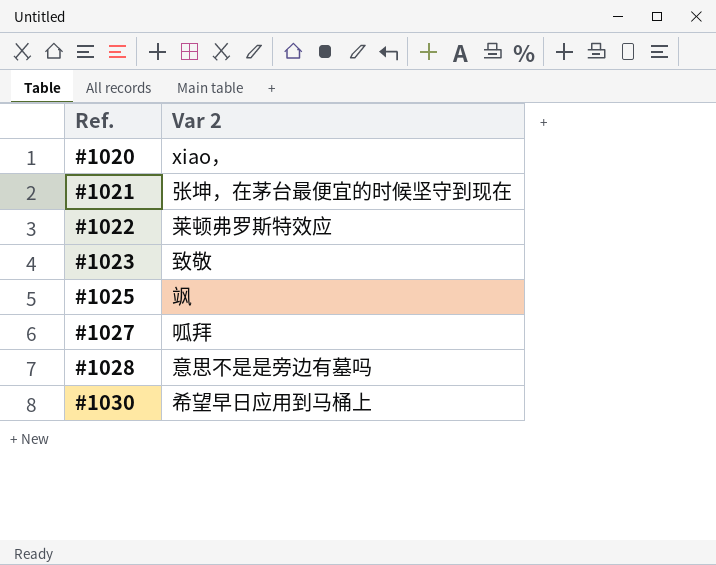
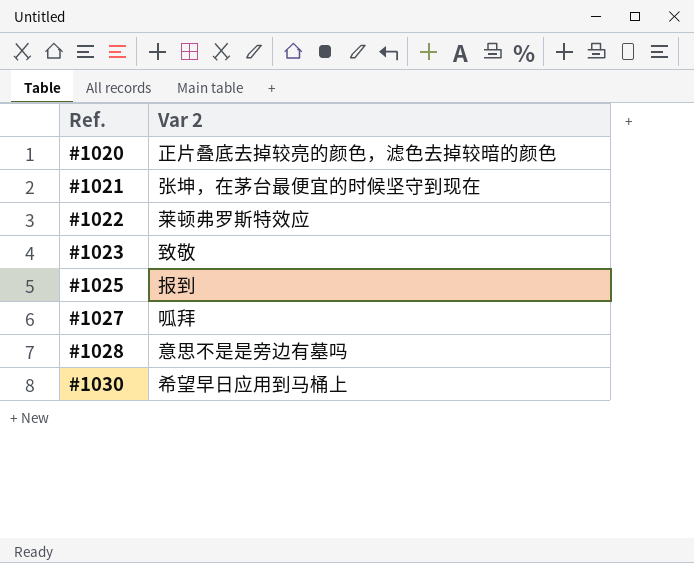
#1020 | Var 2: xiao， -> 正片叠底去掉较亮的颜色，滤色去掉较暗的颜色
#1025 | Var 2: 飒 -> 报到

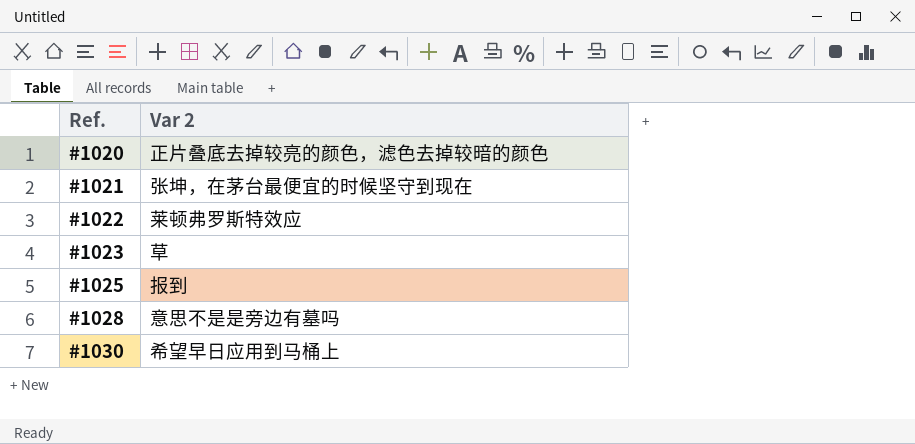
row #1027: 呱拜 -> none
#1023 | Var 2: 致敬 -> 草

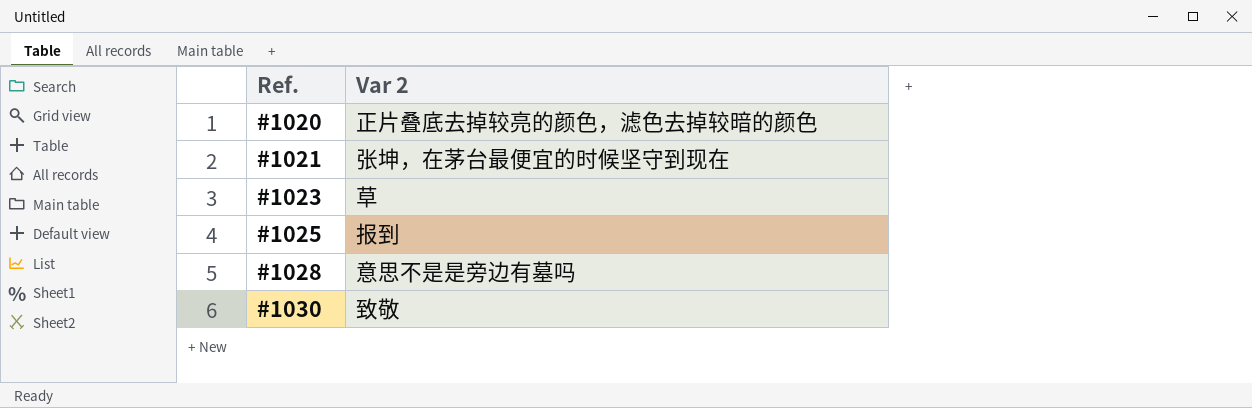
row #1022: 莱顿弗罗斯特效应 -> none
#1030 | Var 2: 希望早日应用到马桶上 -> 致敬

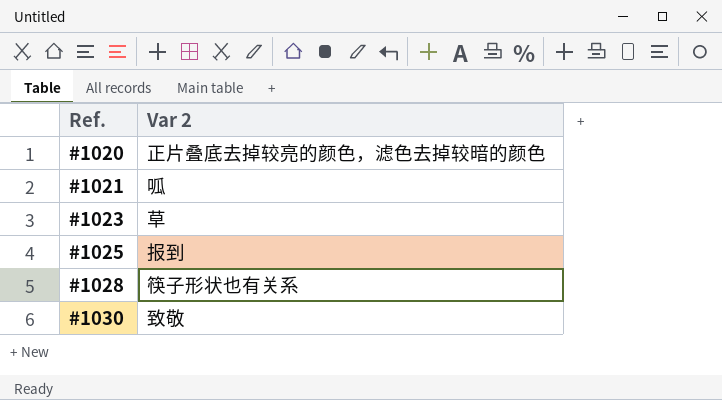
#1021 | Var 2: 张坤，在茅台最便宜的时候坚守到现在 -> 呱
#1028 | Var 2: 意思不是是旁边有墓吗 -> 筷子形状也有关系

